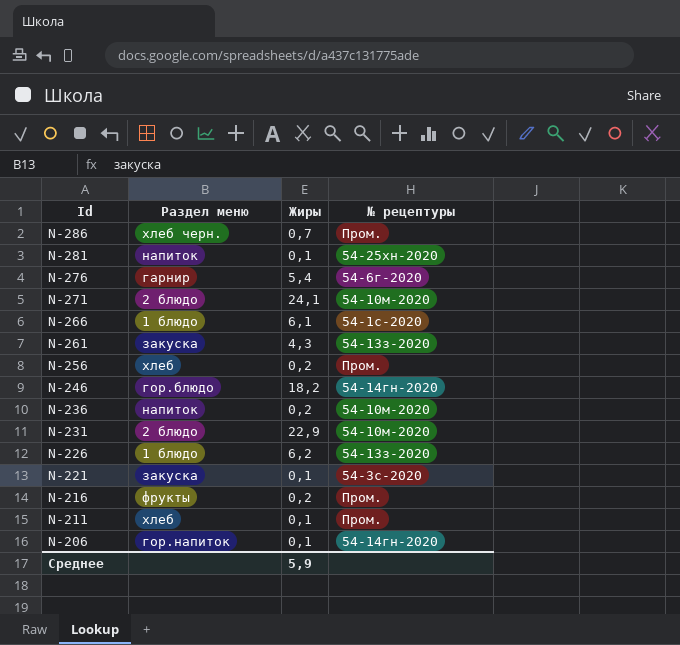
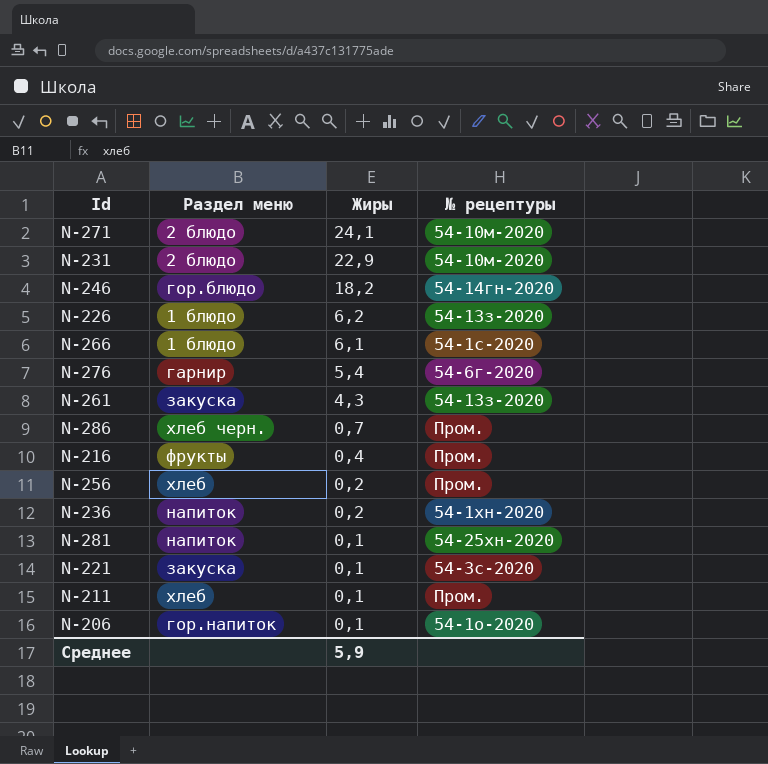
row order: Id descending -> Жиры descending
N-216 | Жиры: 0,2 -> 0,4
N-236 | № рецептуры: 54-10м-2020 -> 54-1хн-2020
N-206 | № рецептуры: 54-14гн-2020 -> 54-1о-2020

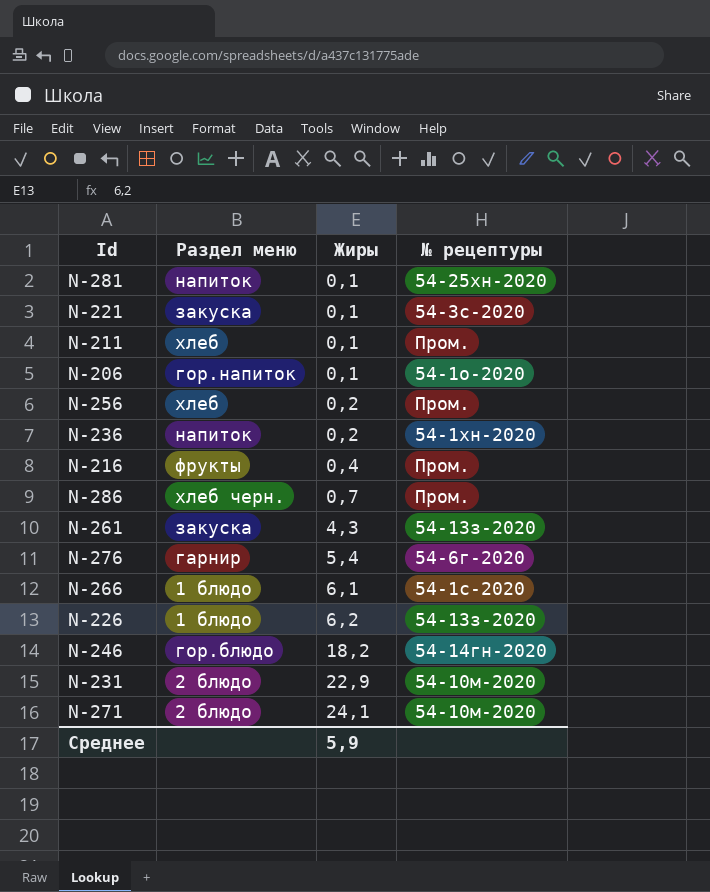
row order: Жиры descending -> Жиры ascending

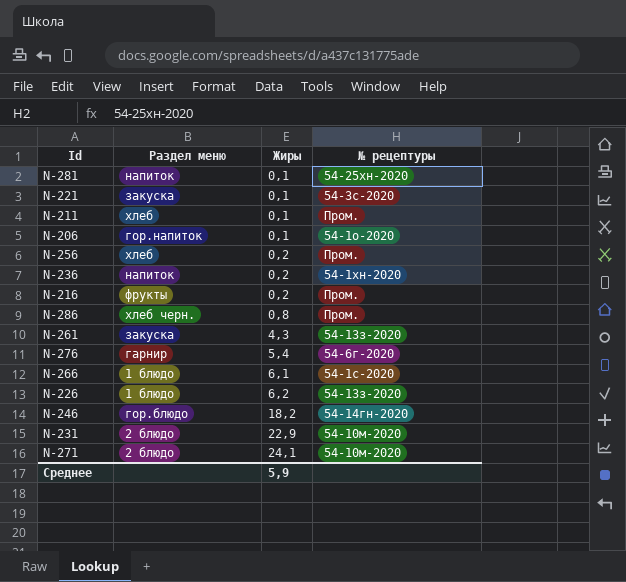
N-216 | Жиры: 0,4 -> 0,2
N-286 | Жиры: 0,7 -> 0,8

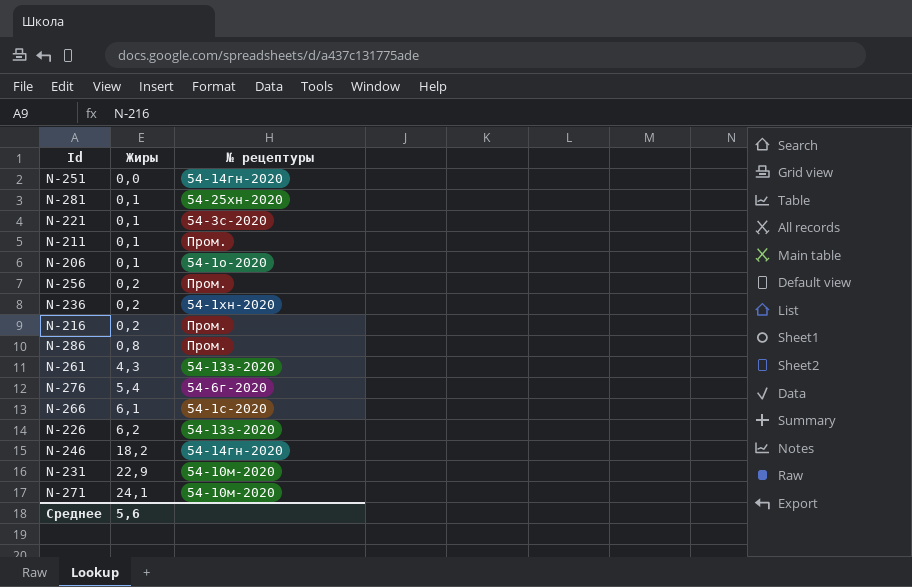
column Раздел меню | position: 2 -> none
row N-251: none -> 0,0 | 54-14гн-2020
Среднее | Жиры: 5,9 -> 5,6

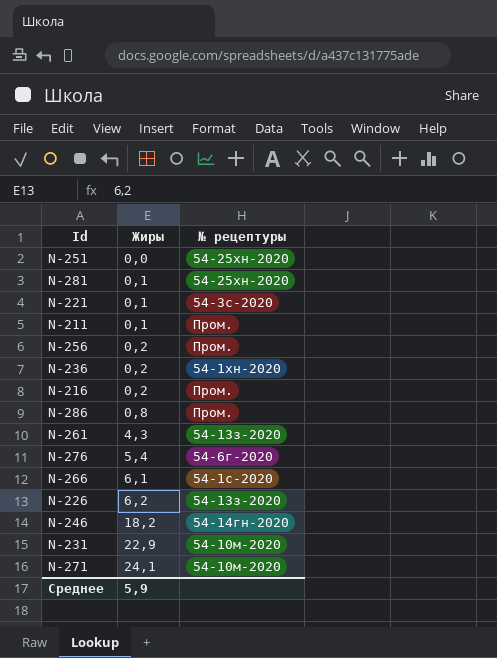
row N-206: 0,1 | 54-1о-2020 -> none
N-251 | № рецептуры: 54-14гн-2020 -> 54-25хн-2020
Среднее | Жиры: 5,6 -> 5,9

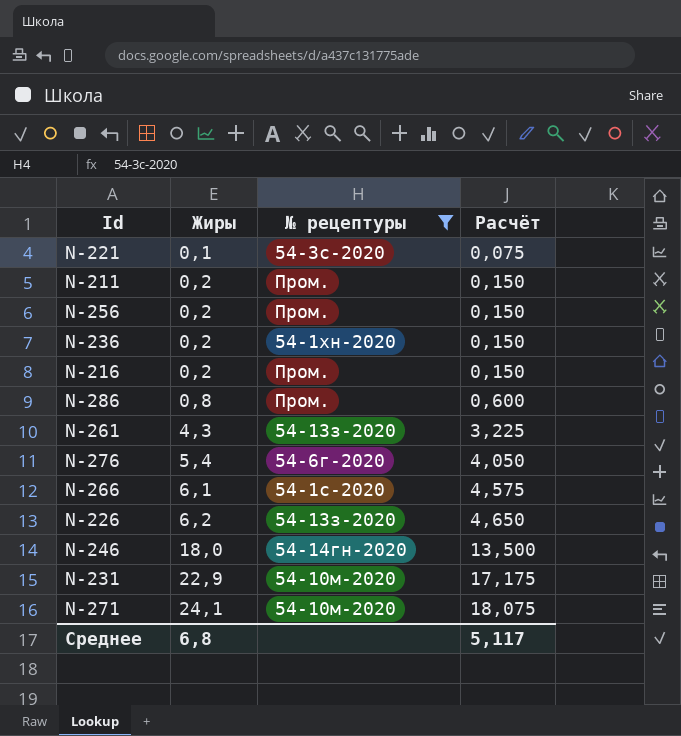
filter: none -> № рецептуры != 54-25хн-2020
column Расчёт | formula: none -> [Жиры] * 0,75
N-211 | Жиры: 0,1 -> 0,2
N-246 | Жиры: 18,2 -> 18,0
Среднее | Жиры: 5,9 -> 6,8

